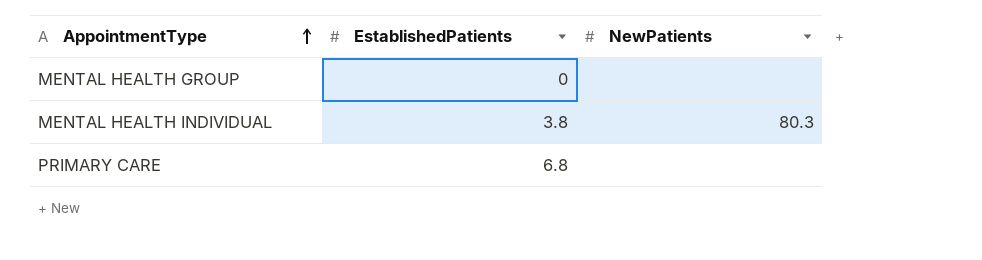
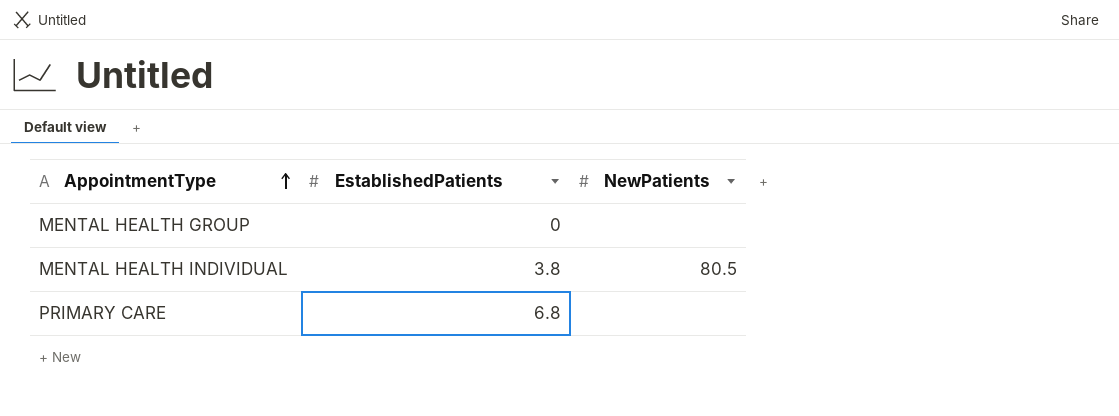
MENTAL HEALTH INDIVIDUAL | NewPatients: 80.3 -> 80.5

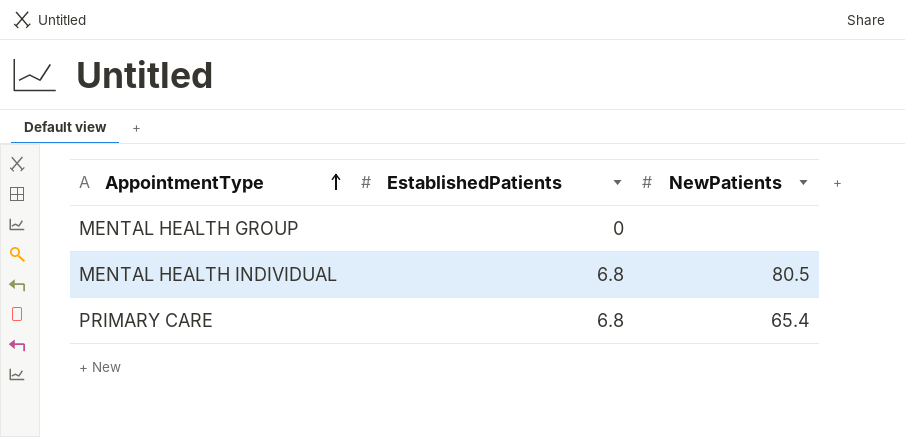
MENTAL HEALTH INDIVIDUAL | EstablishedPatients: 3.8 -> 6.8
PRIMARY CARE | NewPatients: none -> 65.4

